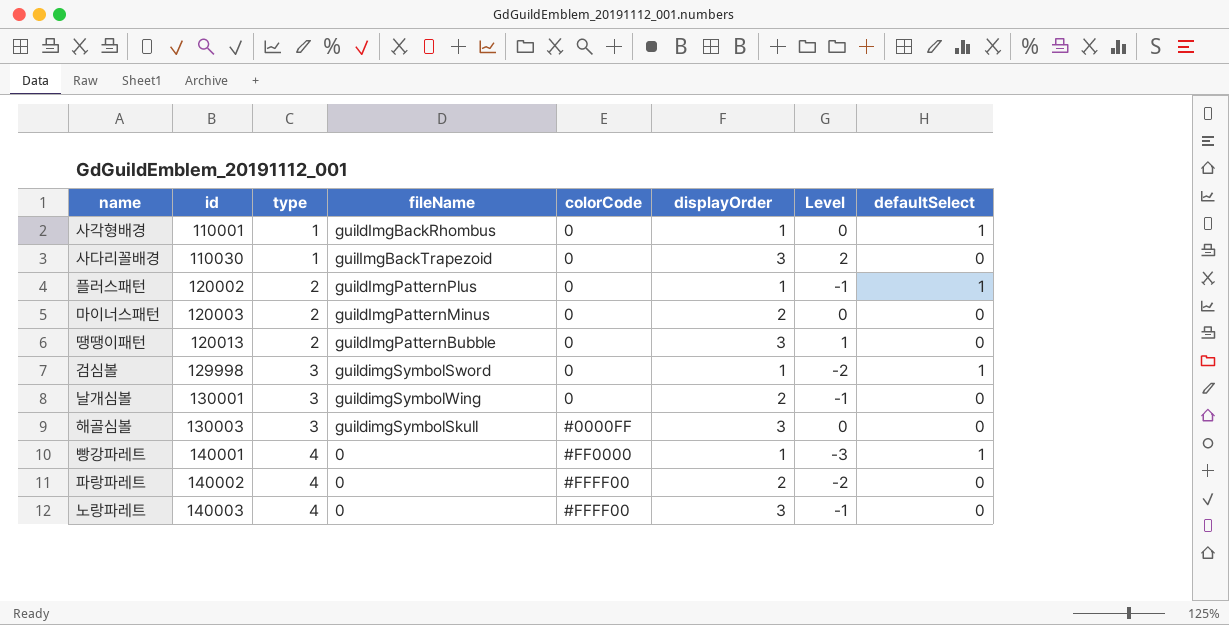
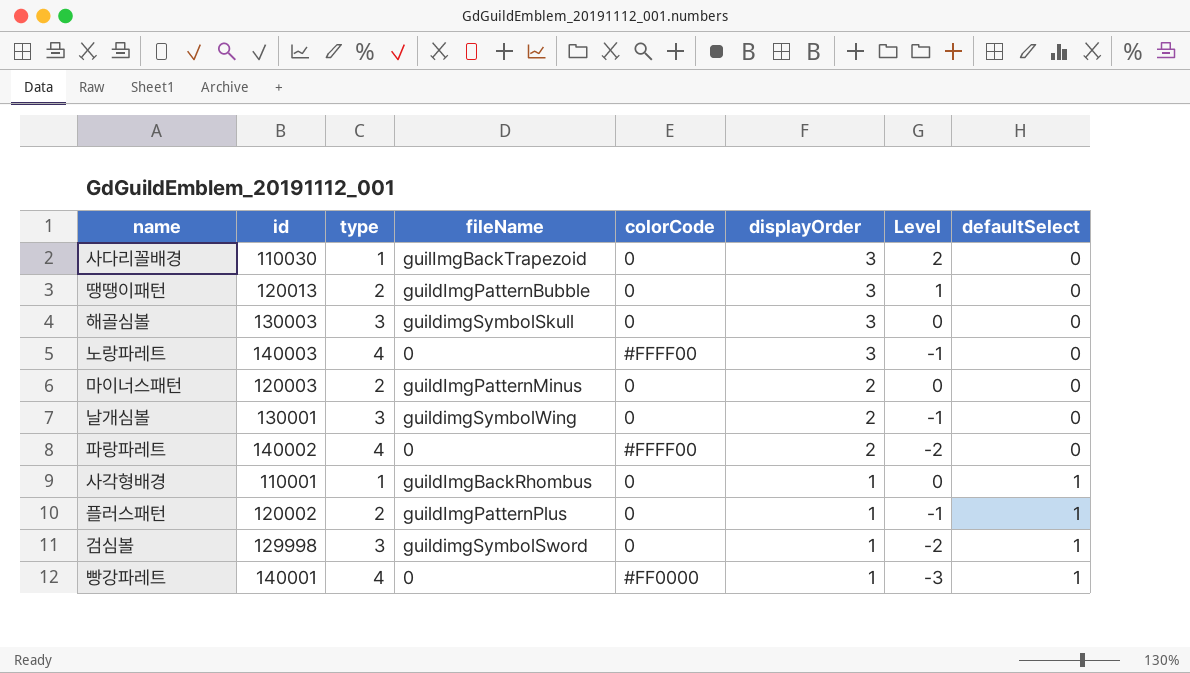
row order: id ascending -> displayOrder descending
해골심볼 | colorCode: #0000FF -> 0

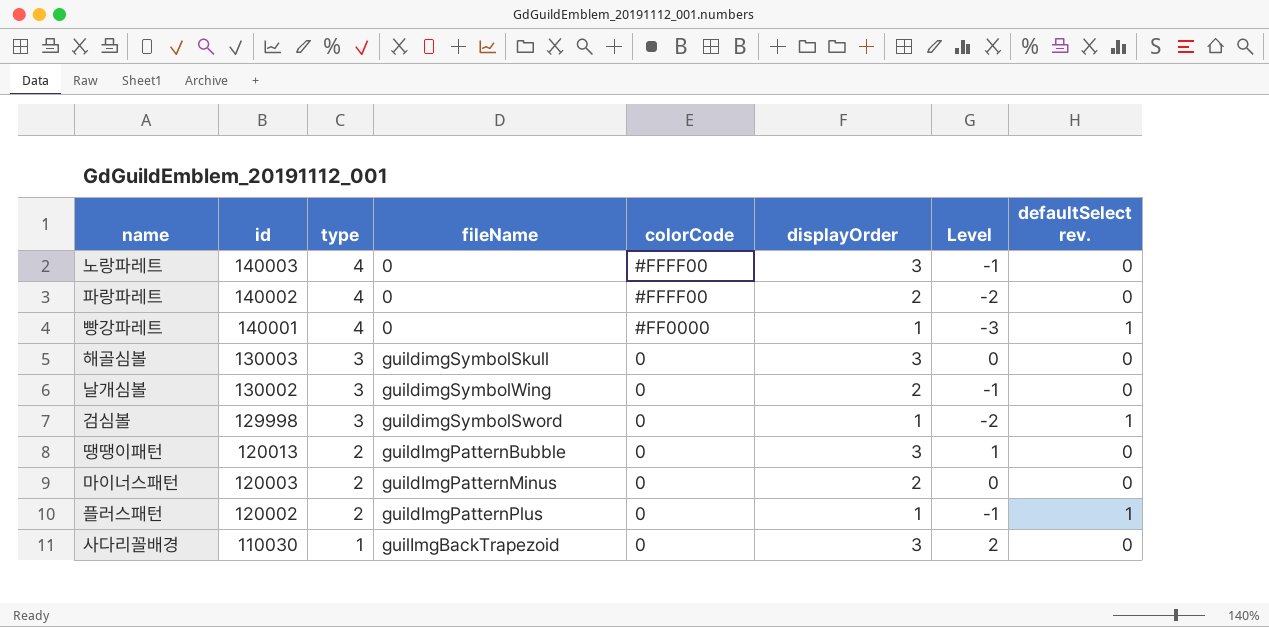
row order: displayOrder descending -> id descending
column name: defaultSelect -> defaultSelect rev.
row 사각형배경: 110001 | 1 | guildImgBackRhombus | 0 | 1 | 0 | 1 -> none
날개심볼 | id: 130001 -> 130002

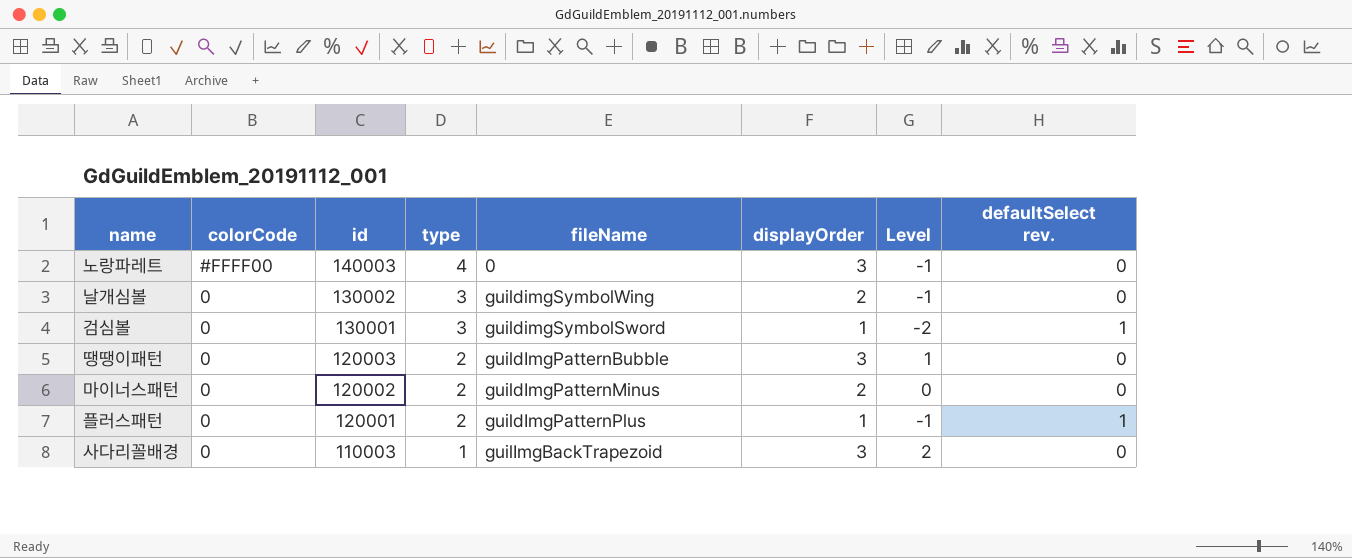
column colorCode | position: 5 -> 2
row 파랑파레트: 140002 | 4 | 0 | #FFFF00 | 2 | -2 | 0 -> none
row 빵강파레트: 140001 | 4 | 0 | #FF0000 | 1 | -3 | 1 -> none
row 해골심볼: 130003 | 3 | guildimgSymbolSkull | 0 | 3 | 0 | 0 -> none
검심볼 | id: 129998 -> 130001
땡땡이패턴 | id: 120013 -> 120003
마이너스패턴 | id: 120003 -> 120002
플러스패턴 | id: 120002 -> 120001
사다리꼴배경 | id: 110030 -> 110003

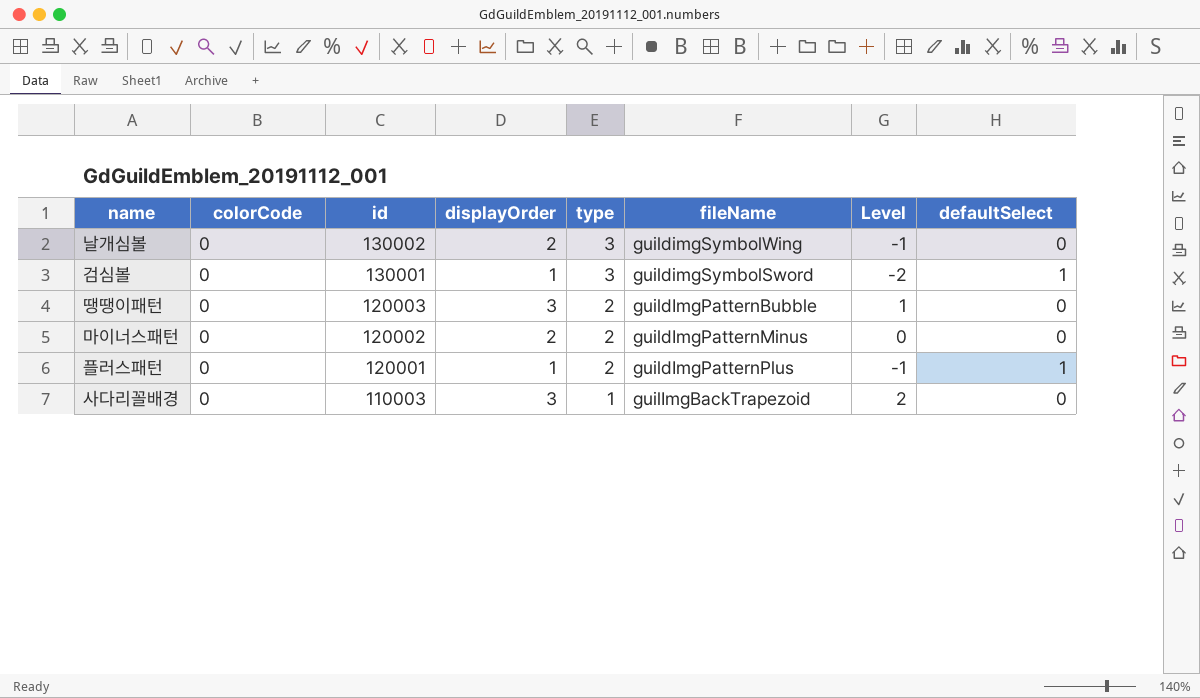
column displayOrder | position: 6 -> 4
column name: defaultSelect rev. -> defaultSelect
row 노랑파레트: #FFFF00 | 140003 | 4 | 0 | 3 | -1 | 0 -> none

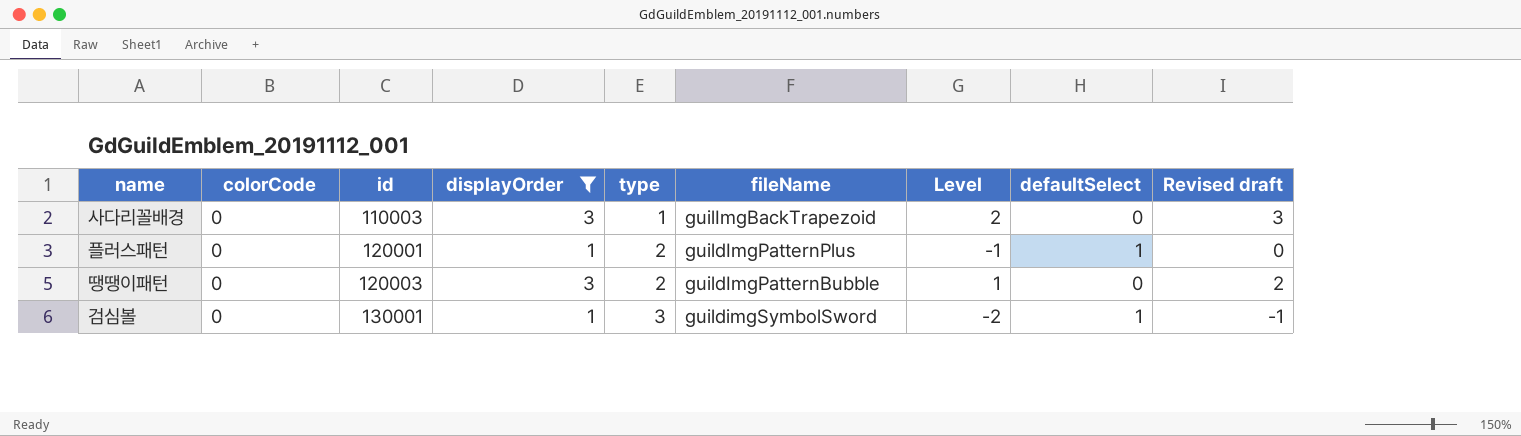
filter: none -> displayOrder != 2
row order: id descending -> id ascending
column Revised draft | formula: none -> [Level] + 1

